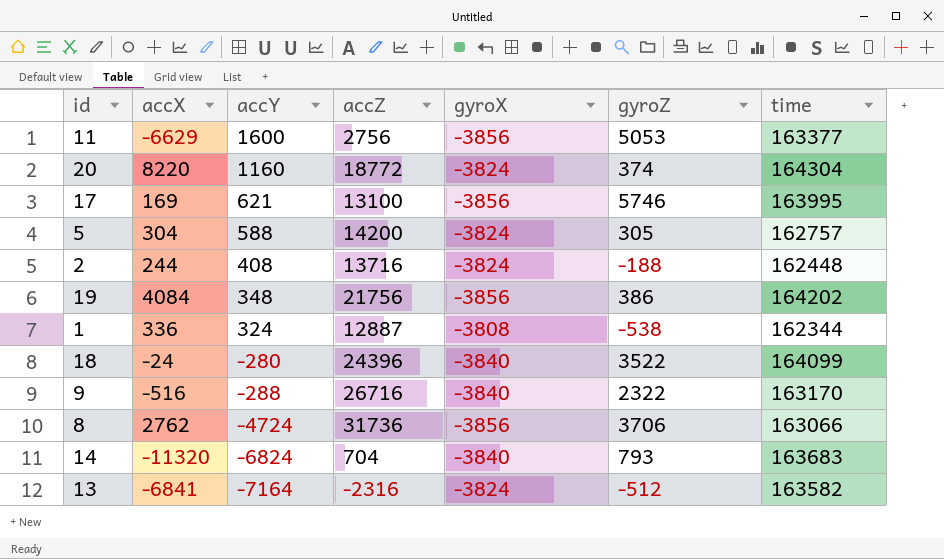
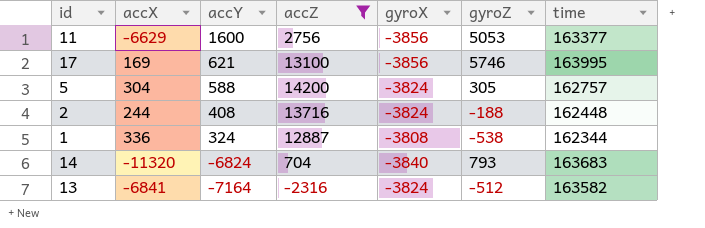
filter: none -> accZ <= 14200

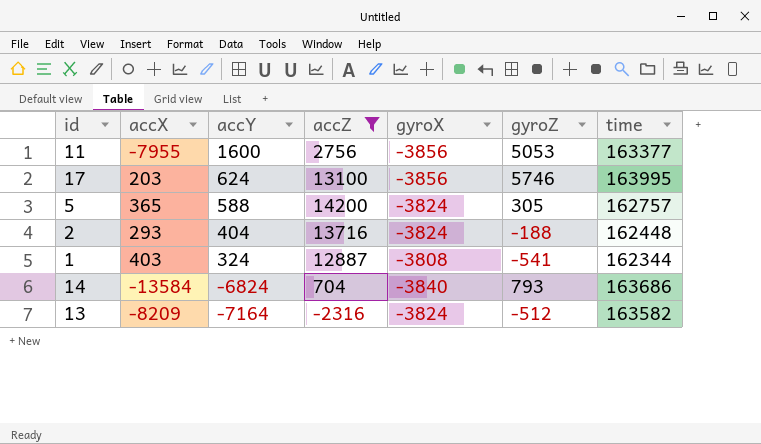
11 | accX: -6629 -> -7955
17 | accX: 169 -> 203
17 | accY: 621 -> 624
5 | accX: 304 -> 365
2 | accX: 244 -> 293
2 | accY: 408 -> 404
1 | accX: 336 -> 403
1 | gyroZ: -538 -> -541
14 | accX: -11320 -> -13584
14 | time: 163683 -> 163686
13 | accX: -6841 -> -8209

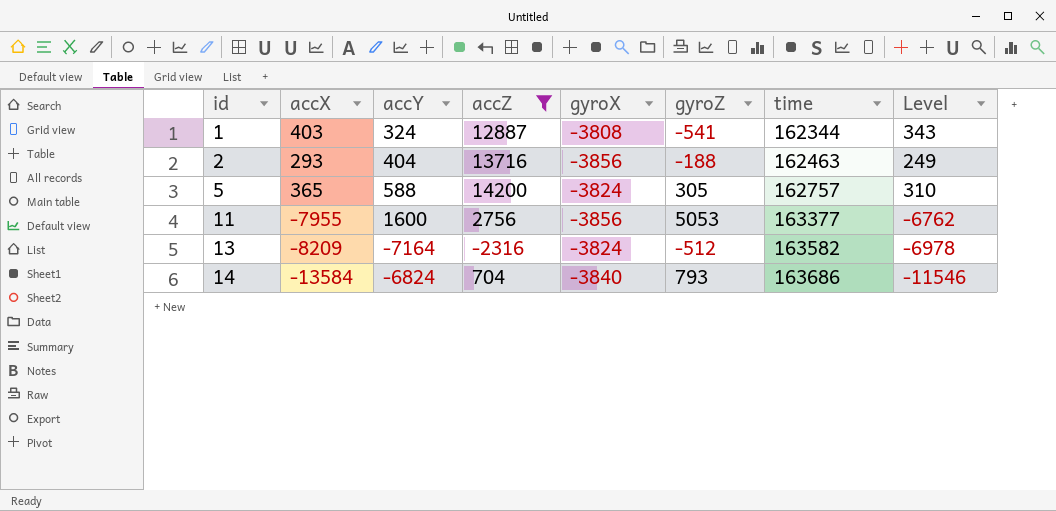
row order: accY descending -> id ascending
column Level | formula: none -> [accX] * 0.85
row 17: 203 | 624 | 13100 | -3856 | 5746 | 163995 -> none
2 | gyroX: -3824 -> -3856
2 | time: 162448 -> 162463

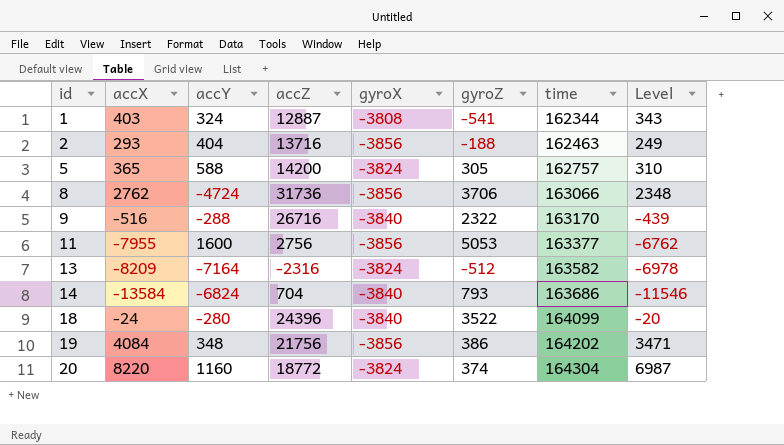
filter: accZ <= 14200 -> none

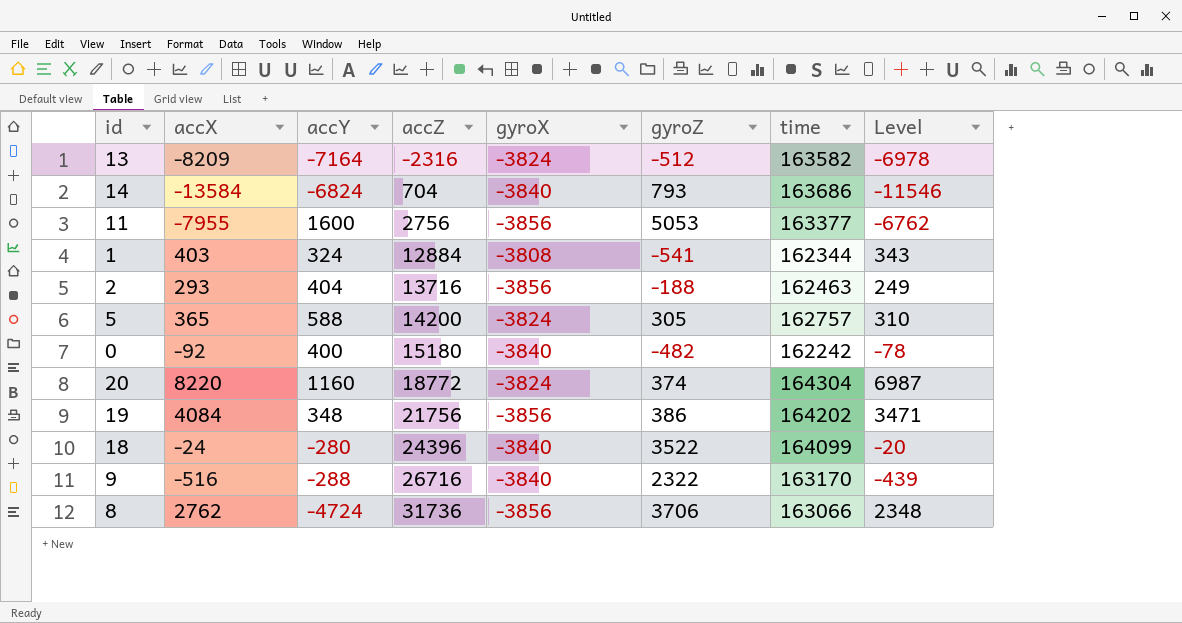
row order: id ascending -> accZ ascending
1 | accZ: 12887 -> 12884
row 0: none -> -92 | 400 | 15180 | -3840 | -482 | 162242 | -78

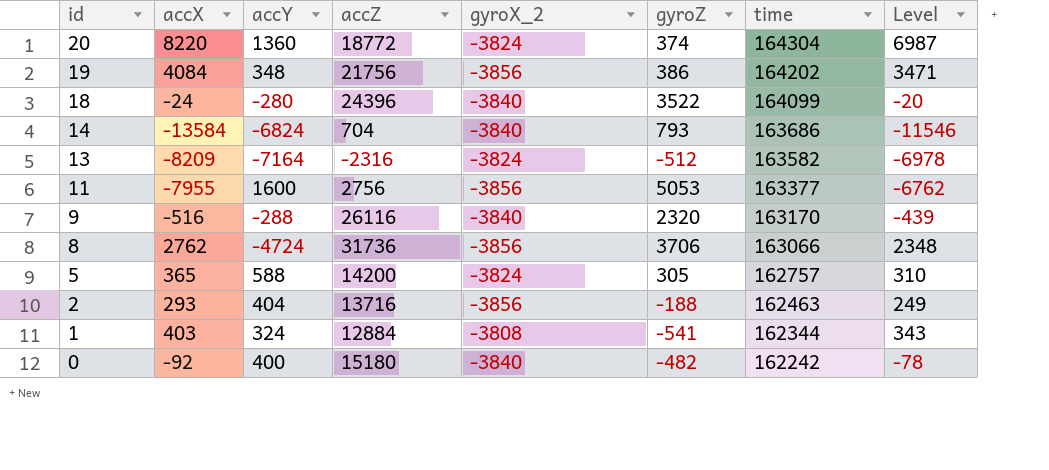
row order: accZ ascending -> id descending
column name: gyroX -> gyroX_2
20 | accY: 1160 -> 1360
9 | accZ: 26716 -> 26116
9 | gyroZ: 2322 -> 2320

